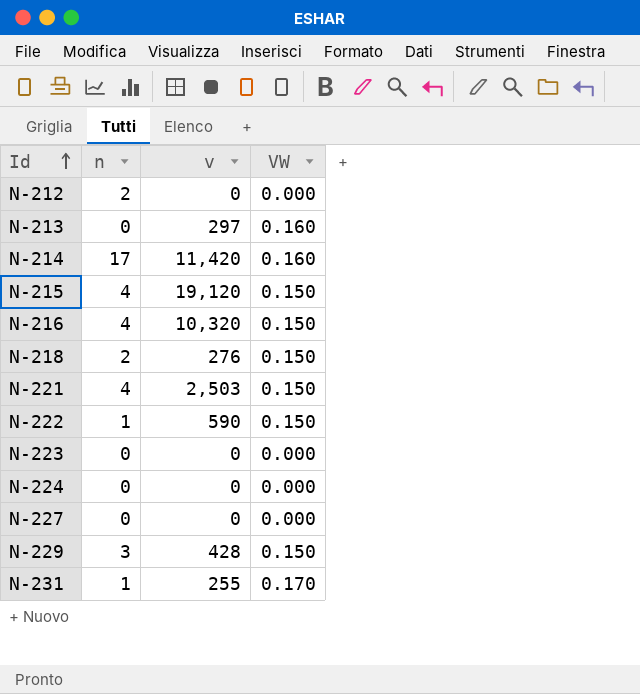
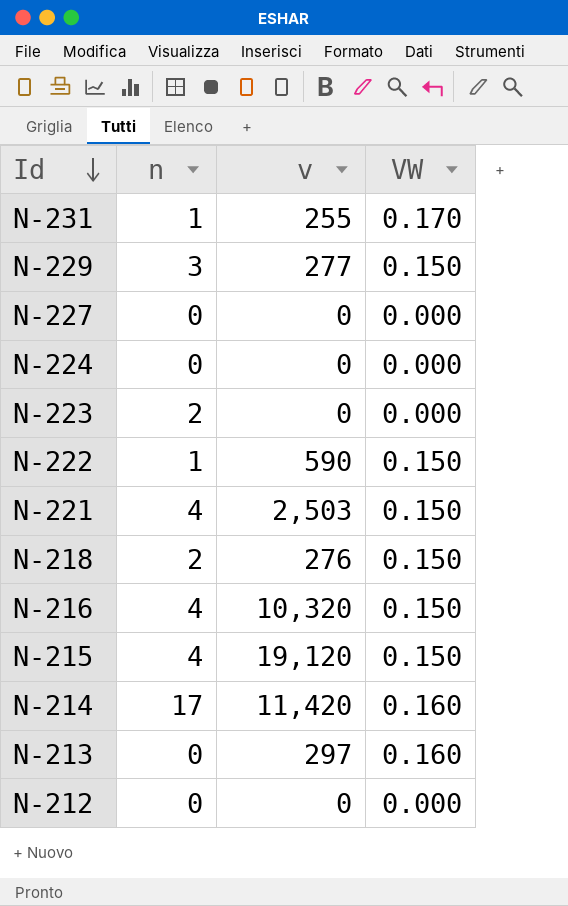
row order: Id ascending -> Id descending
N-229 | v: 428 -> 277
N-223 | n: 0 -> 2
N-212 | n: 2 -> 0

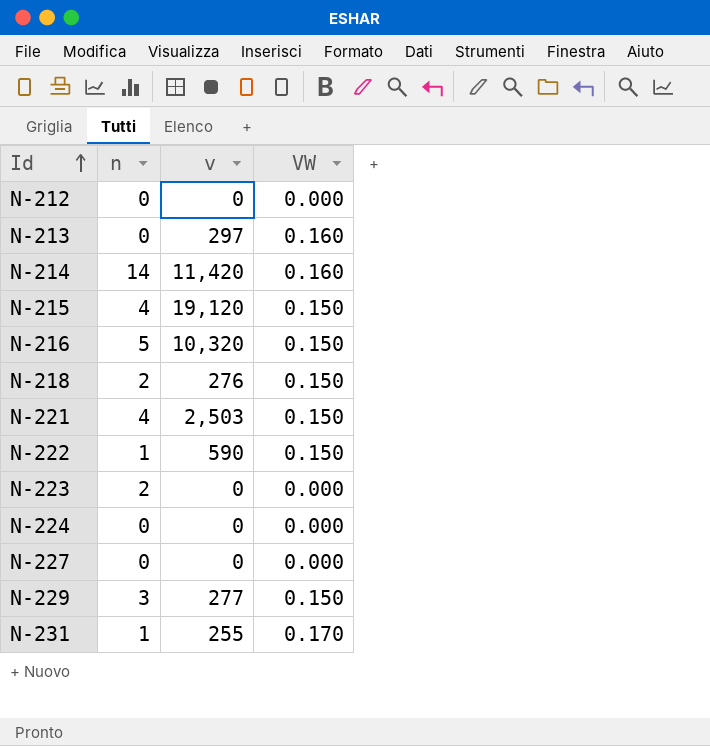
row order: Id descending -> Id ascending
N-214 | n: 17 -> 14
N-216 | n: 4 -> 5

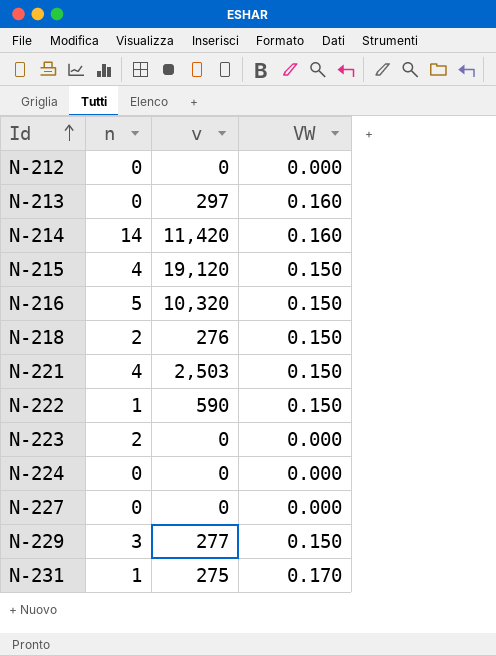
N-231 | v: 255 -> 275

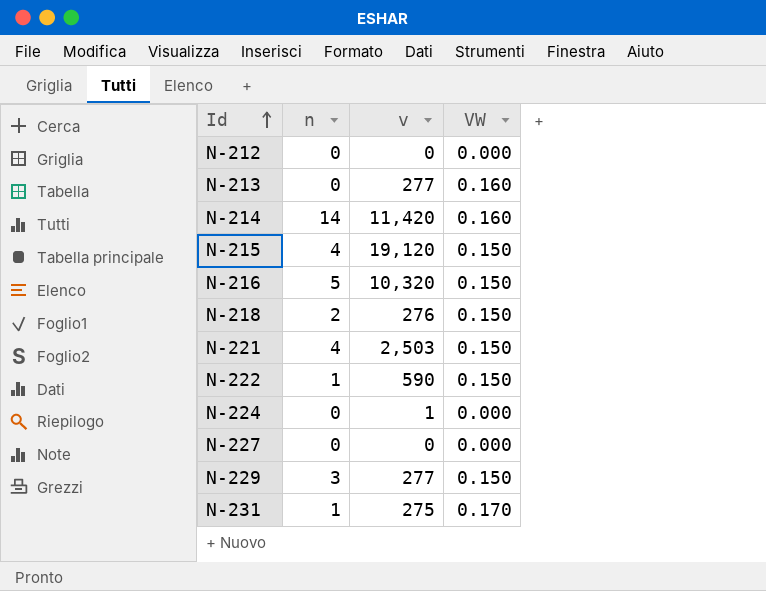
row N-223: 2 | 0 | 0.000 -> none
N-213 | v: 297 -> 277
N-224 | v: 0 -> 1

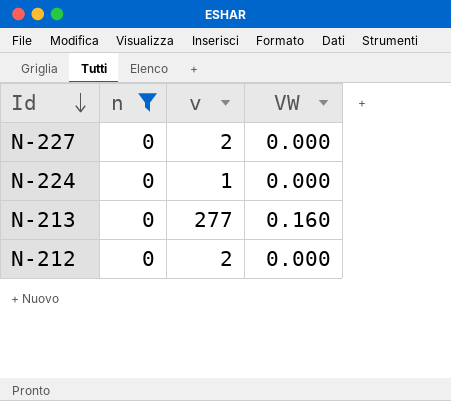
filter: none -> n = 0
row order: Id ascending -> Id descending
N-227 | v: 0 -> 2
N-212 | v: 0 -> 2

